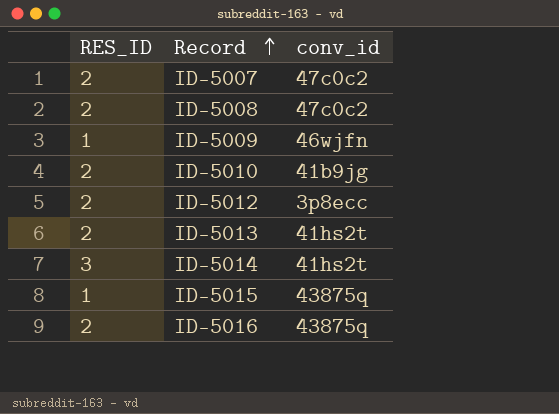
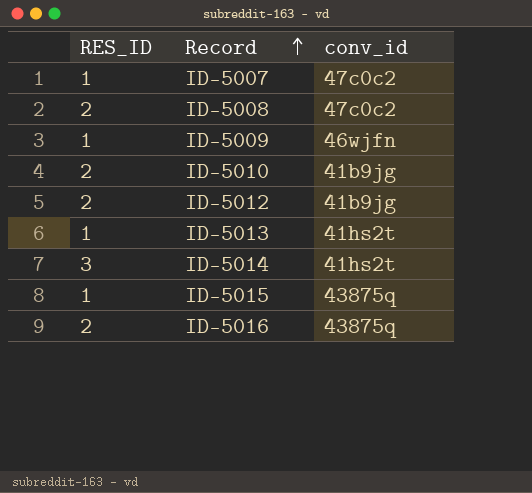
ID-5007 | RES_ID: 2 -> 1
ID-5012 | conv_id: 3p8ecc -> 41b9jg
ID-5013 | RES_ID: 2 -> 1

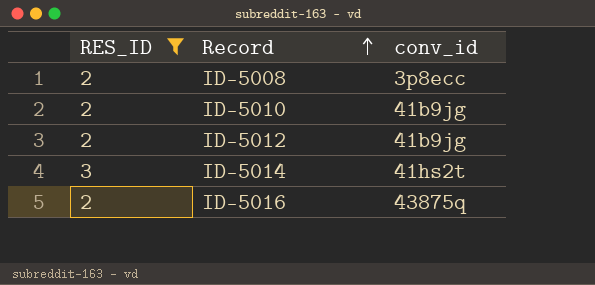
filter: none -> RES_ID != 1
ID-5008 | conv_id: 47c0c2 -> 3p8ecc

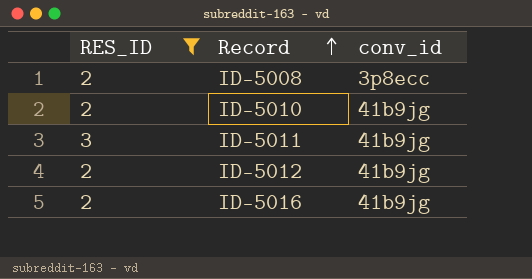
row ID-5014: 3 | 41hs2t -> none
row ID-5011: none -> 3 | 41b9jg
ID-5016 | conv_id: 43875q -> 41b9jg

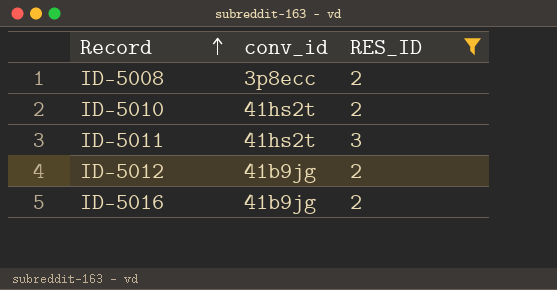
column RES_ID | position: 1 -> 3
ID-5010 | conv_id: 41b9jg -> 41hs2t
ID-5011 | conv_id: 41b9jg -> 41hs2t

